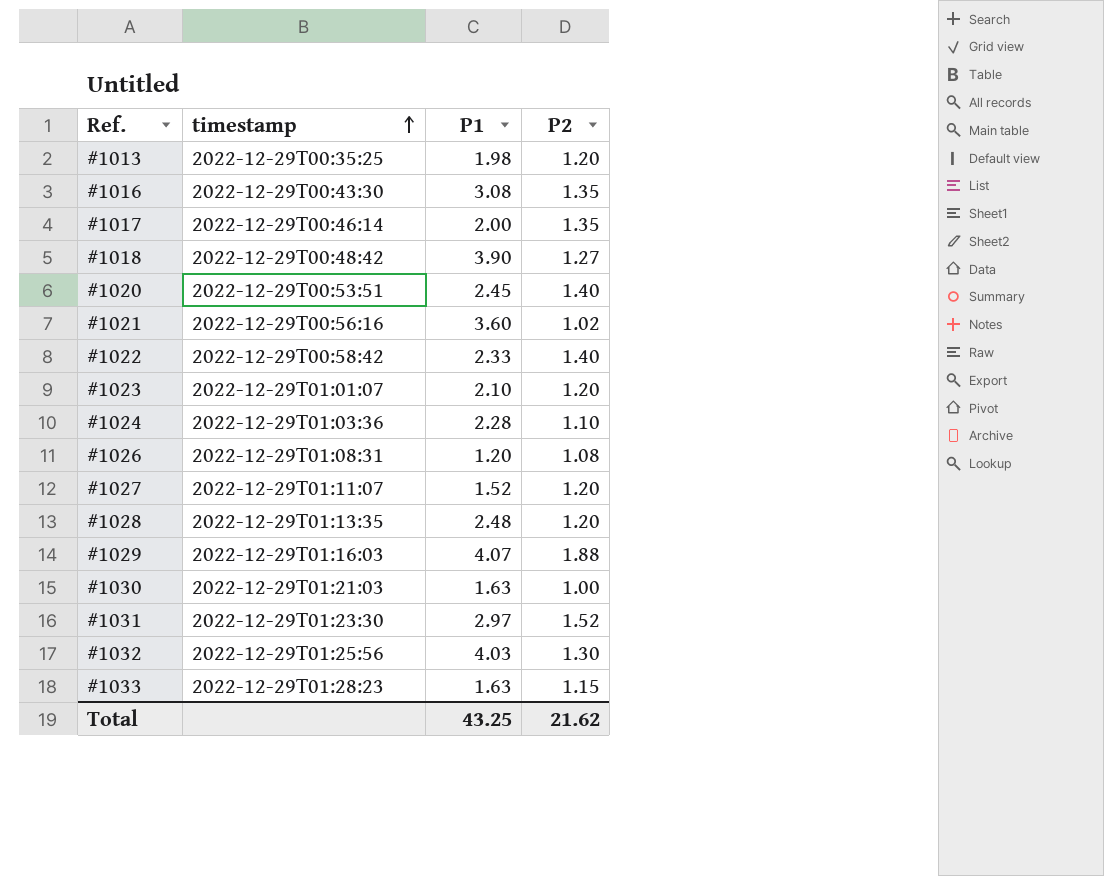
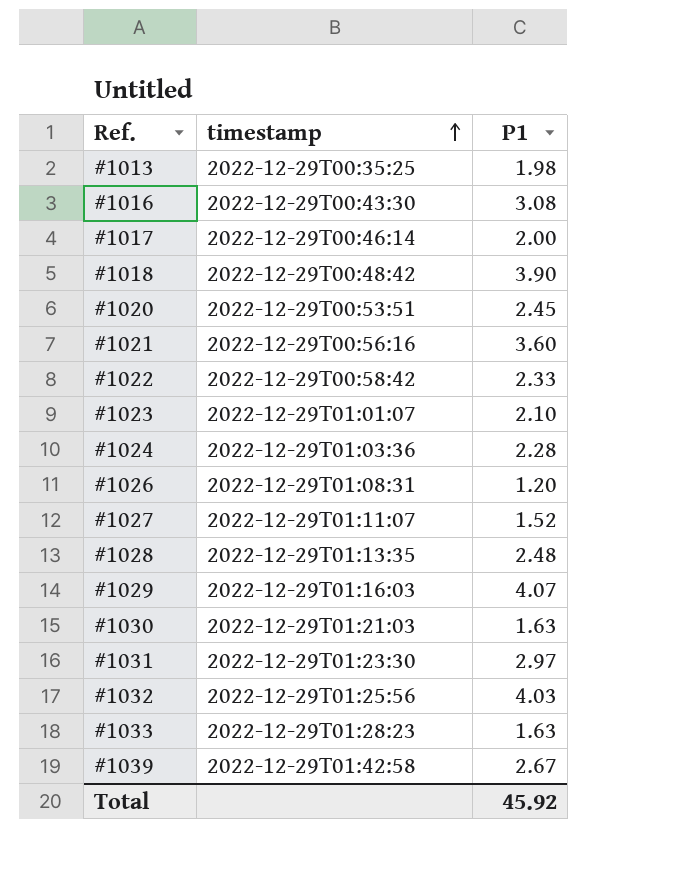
column P2 | position: 4 -> none
row #1039: none -> 2022-12-29T01:42:58 | 2.67
Total | P1: 43.25 -> 45.92

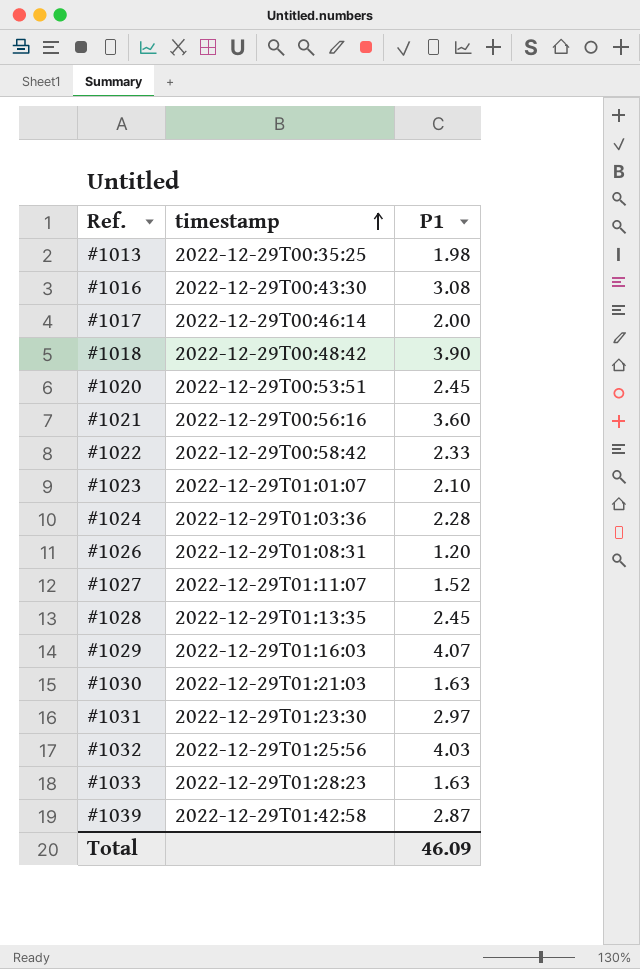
#1028 | P1: 2.48 -> 2.45
#1039 | P1: 2.67 -> 2.87
Total | P1: 45.92 -> 46.09

